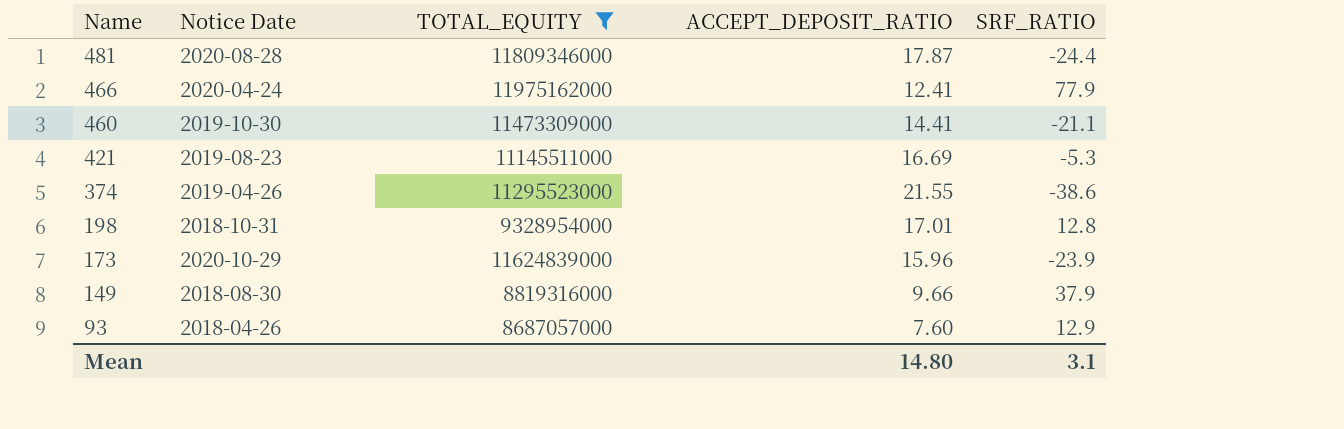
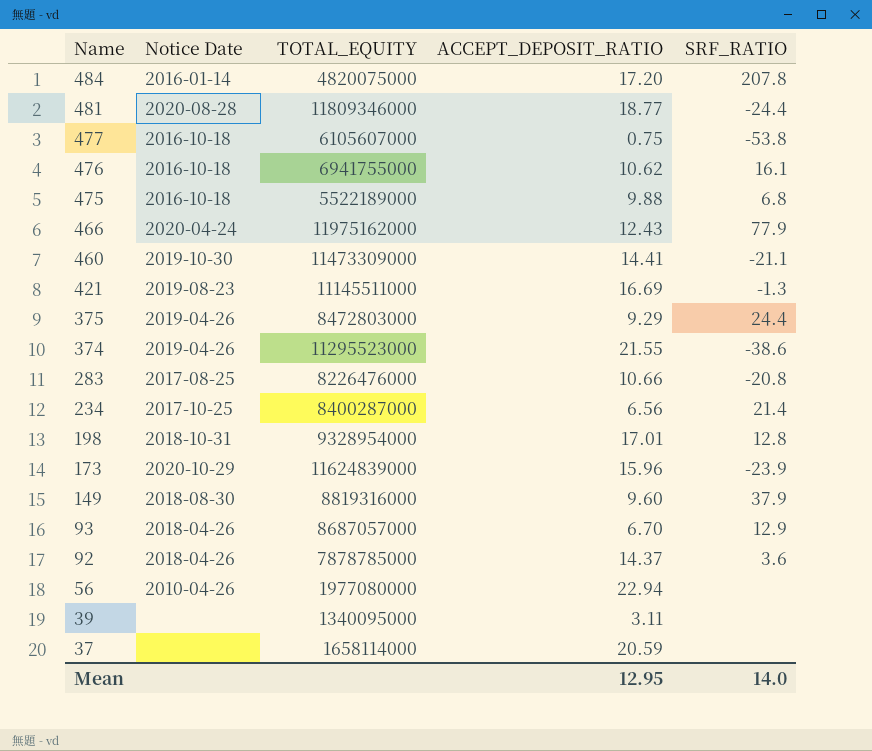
filter: TOTAL_EQUITY >= 8687057000 -> none
481 | ACCEPT_DEPOSIT_RATIO: 17.87 -> 18.77
466 | ACCEPT_DEPOSIT_RATIO: 12.41 -> 12.43
421 | SRF_RATIO: -5.3 -> -1.3
149 | ACCEPT_DEPOSIT_RATIO: 9.66 -> 9.60
93 | ACCEPT_DEPOSIT_RATIO: 7.60 -> 6.70
Mean | ACCEPT_DEPOSIT_RATIO: 14.80 -> 12.95
Mean | SRF_RATIO: 3.1 -> 14.0

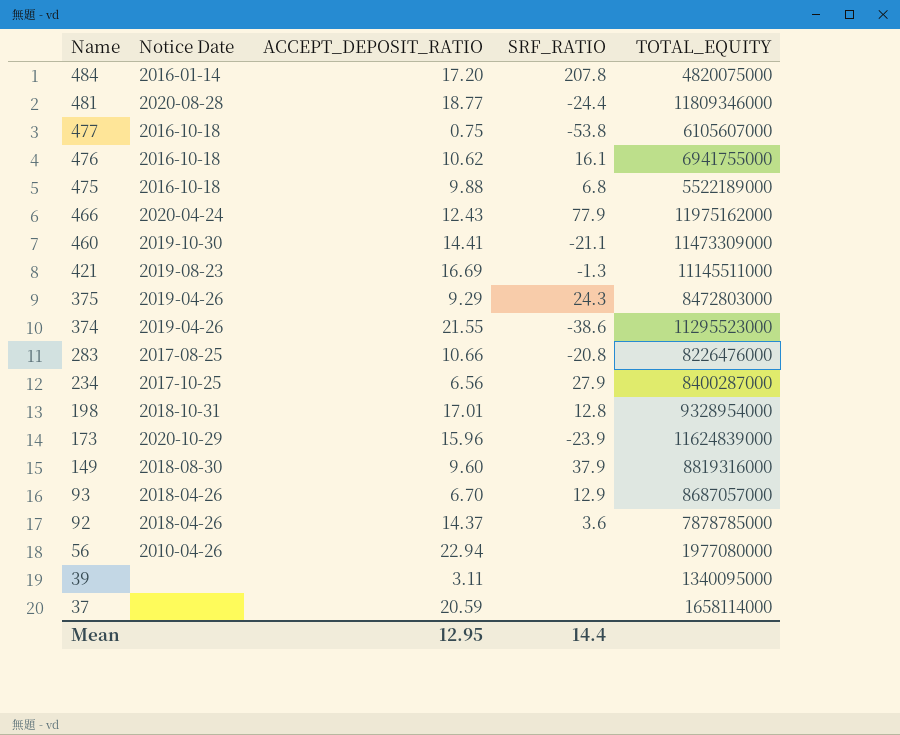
column TOTAL_EQUITY | position: 3 -> 5
375 | SRF_RATIO: 24.4 -> 24.3
234 | SRF_RATIO: 21.4 -> 27.9
Mean | SRF_RATIO: 14.0 -> 14.4

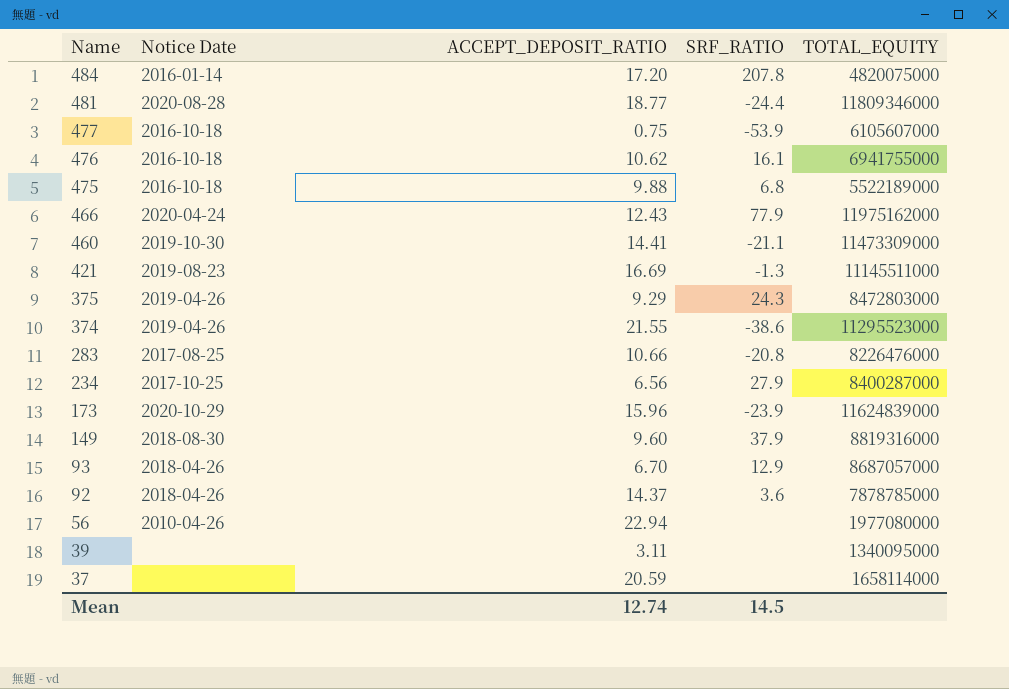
row 198: 2018-10-31 | 17.01 | 12.8 | 9328954000 -> none
477 | SRF_RATIO: -53.8 -> -53.9
Mean | ACCEPT_DEPOSIT_RATIO: 12.95 -> 12.74
Mean | SRF_RATIO: 14.4 -> 14.5

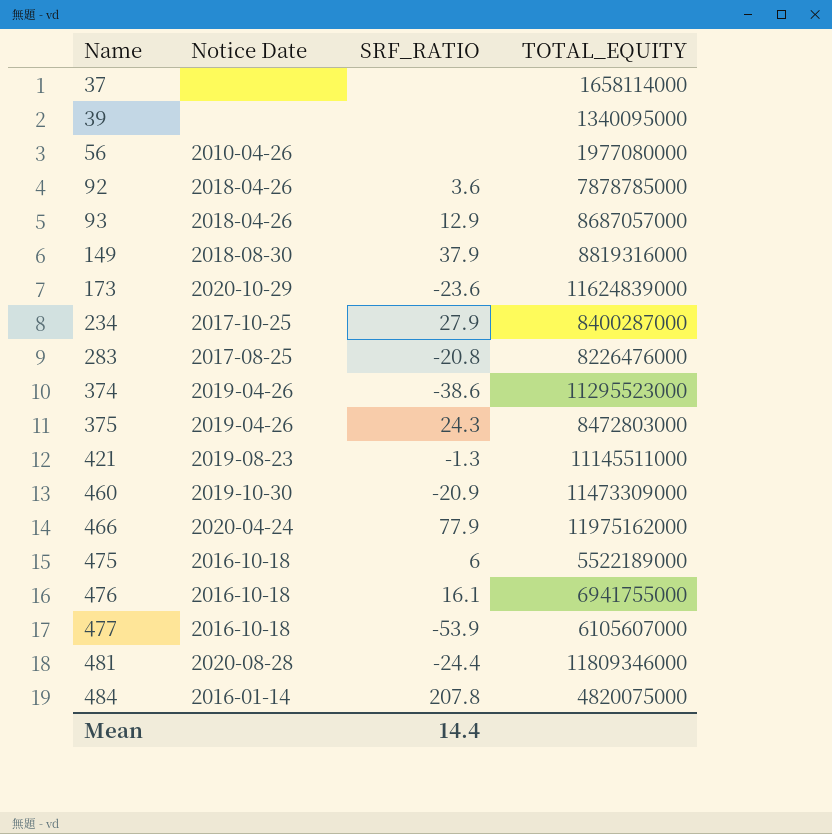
row order: Name descending -> Name ascending
column ACCEPT_DEPOSIT_RATIO | position: 3 -> none
173 | SRF_RATIO: -23.9 -> -23.6
460 | SRF_RATIO: -21.1 -> -20.9
475 | SRF_RATIO: 6.8 -> 6
Mean | SRF_RATIO: 14.5 -> 14.4

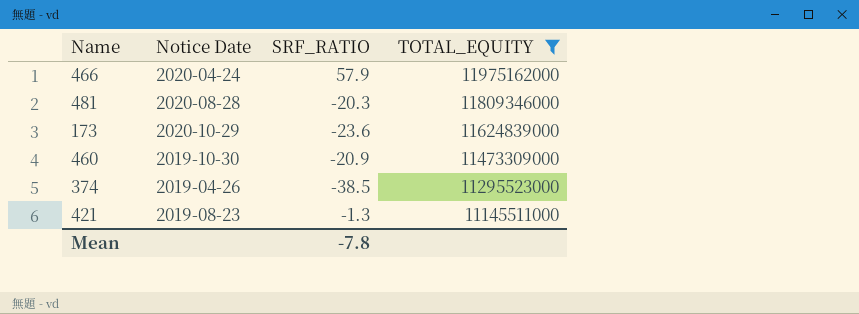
filter: none -> TOTAL_EQUITY >= 11145511000
row order: Name ascending -> TOTAL_EQUITY descending
466 | SRF_RATIO: 77.9 -> 57.9
481 | SRF_RATIO: -24.4 -> -20.3
374 | SRF_RATIO: -38.6 -> -38.5
Mean | SRF_RATIO: 14.4 -> -7.8

